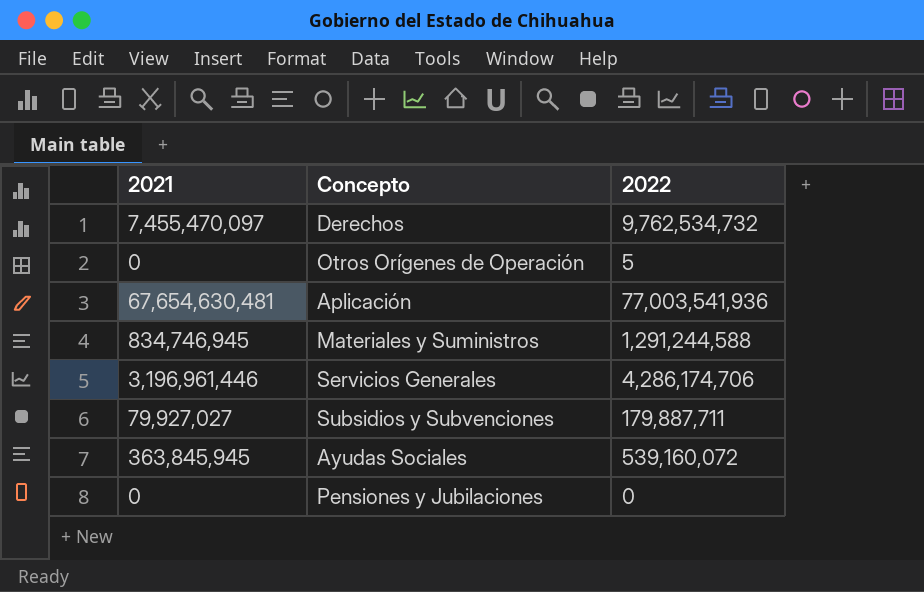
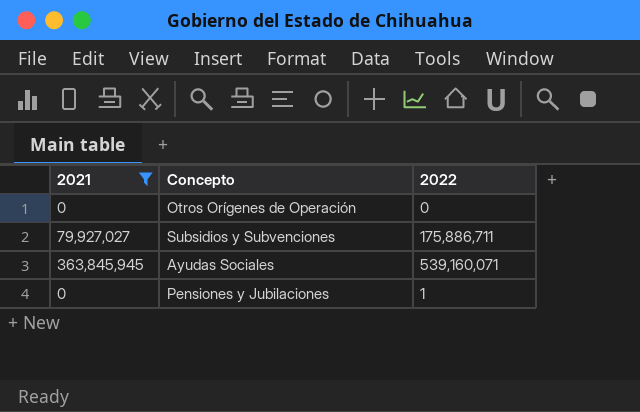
filter: none -> 2021 <= 363,845,945
Otros Orígenes de Operación | 2022: 5 -> 0
Subsidios y Subvenciones | 2022: 179,887,711 -> 175,886,711
Ayudas Sociales | 2022: 539,160,072 -> 539,160,071
Pensiones y Jubilaciones | 2022: 0 -> 1

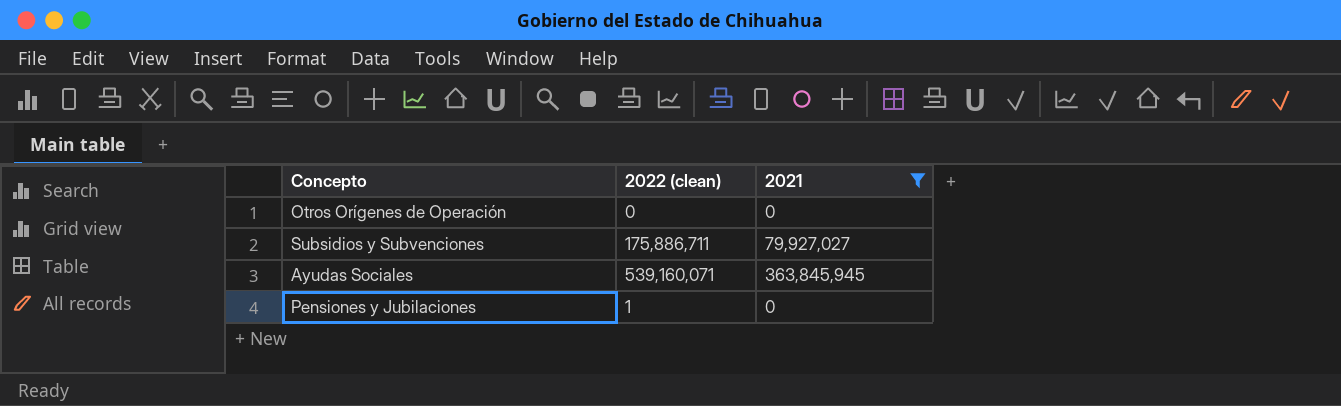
column name: 2022 -> 2022 (clean)
column 2021 | position: 1 -> 3

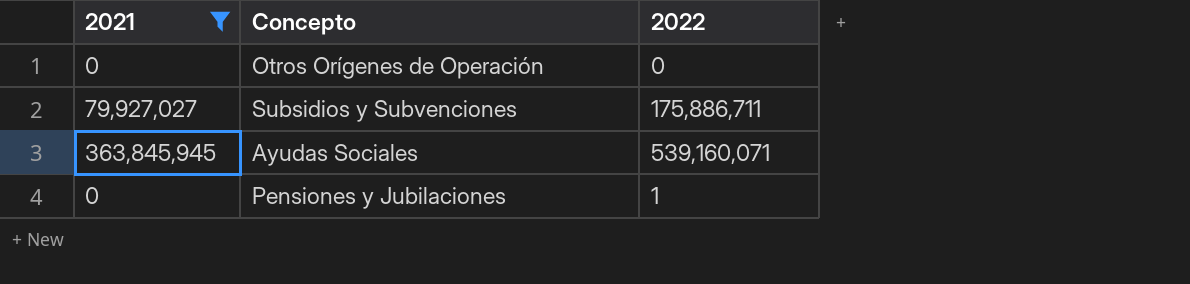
column 2021 | position: 3 -> 1
column name: 2022 (clean) -> 2022

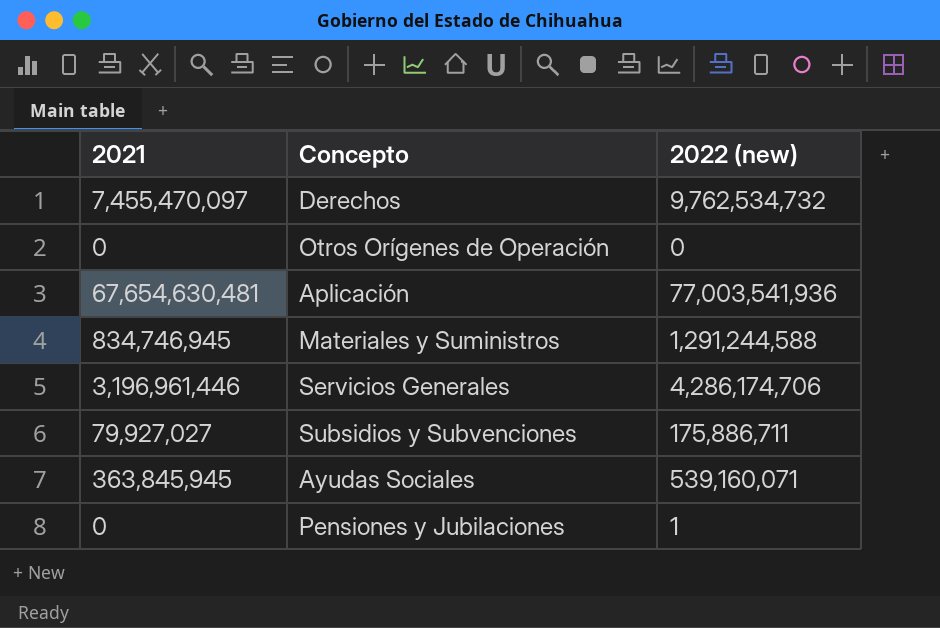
filter: 2021 <= 363,845,945 -> none
column name: 2022 -> 2022 (new)

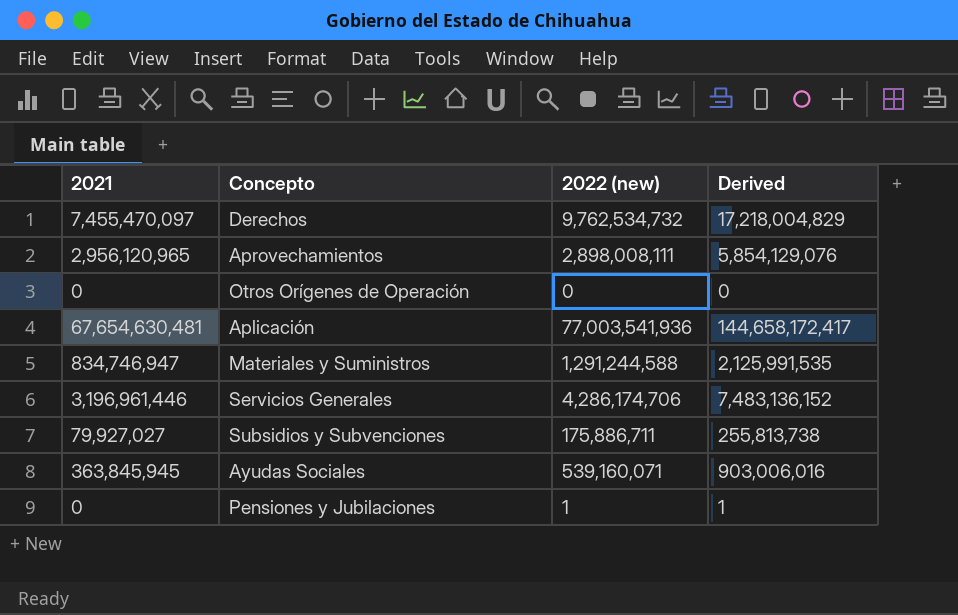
column Derived | formula: none -> [2021] + [2022 (new)]
row Aprovechamientos: none -> 2,956,120,965 | 2,898,008,111 | 5,854,129,076
Materiales y Suministros | 2021: 834,746,945 -> 834,746,947

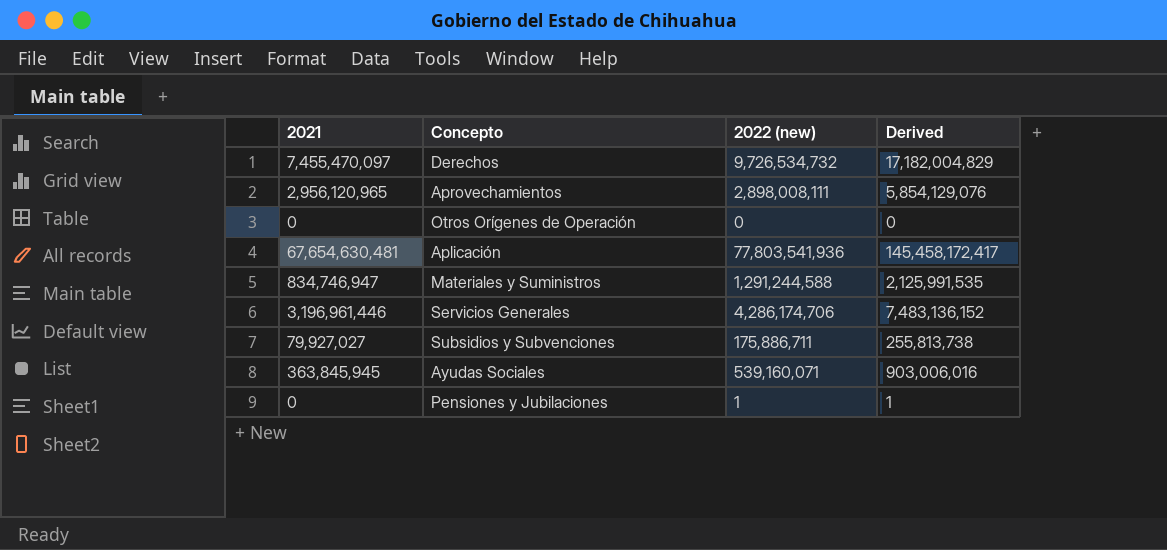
Derechos | 2022 (new): 9,762,534,732 -> 9,726,534,732
Derechos | Derived: 17,218,004,829 -> 17,182,004,829
Aplicación | 2022 (new): 77,003,541,936 -> 77,803,541,936
Aplicación | Derived: 144,658,172,417 -> 145,458,172,417

